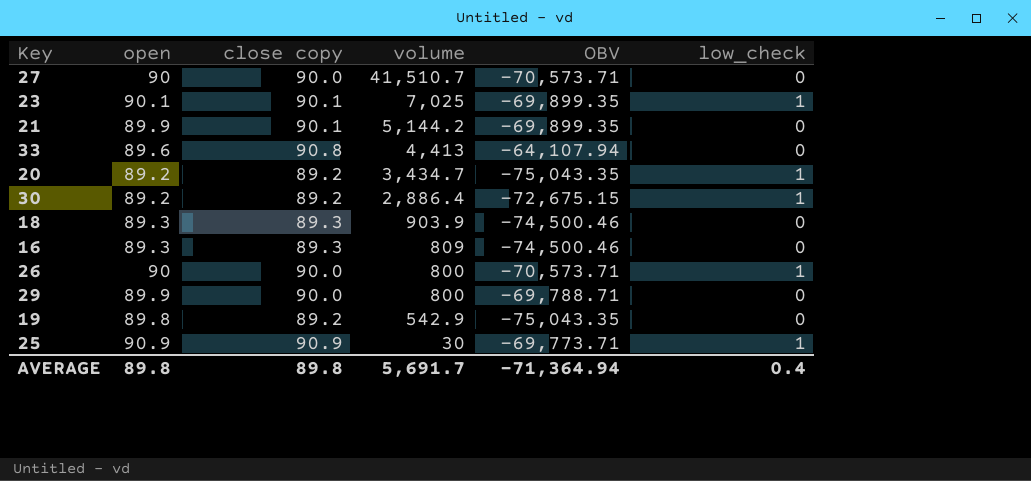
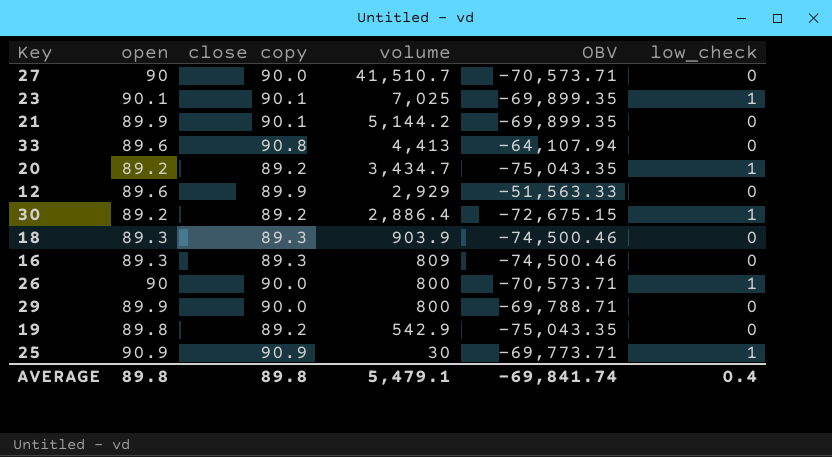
row 12: none -> 89.6 | 89.9 | 2,929 | -51,563.33 | 0
AVERAGE | volume: 5,691.7 -> 5,479.1
AVERAGE | OBV: -71,364.94 -> -69,841.74

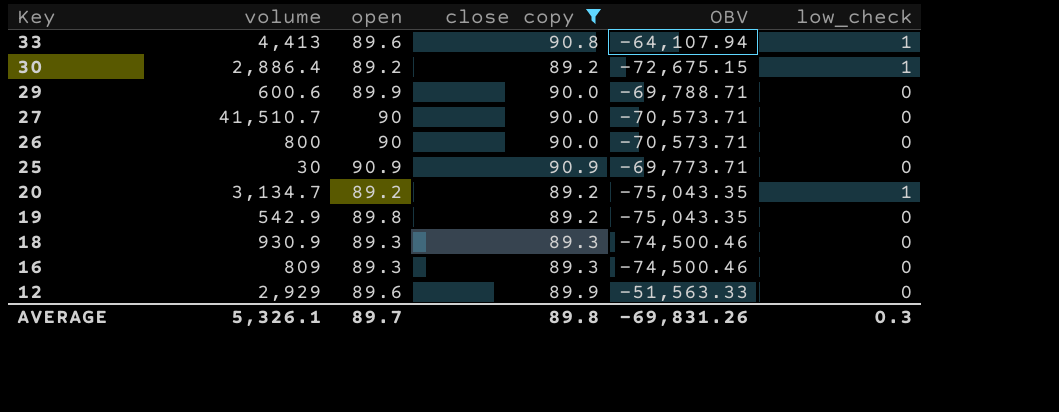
filter: none -> close copy != 90.1
row order: volume descending -> Key descending
column volume | position: 4 -> 2
33 | low_check: 0 -> 1
29 | volume: 800 -> 600.6
26 | low_check: 1 -> 0
25 | low_check: 1 -> 0
20 | volume: 3,434.7 -> 3,134.7
18 | volume: 903.9 -> 930.9
AVERAGE | volume: 5,479.1 -> 5,326.1
AVERAGE | open: 89.8 -> 89.7
AVERAGE | OBV: -69,841.74 -> -69,831.26
AVERAGE | low_check: 0.4 -> 0.3

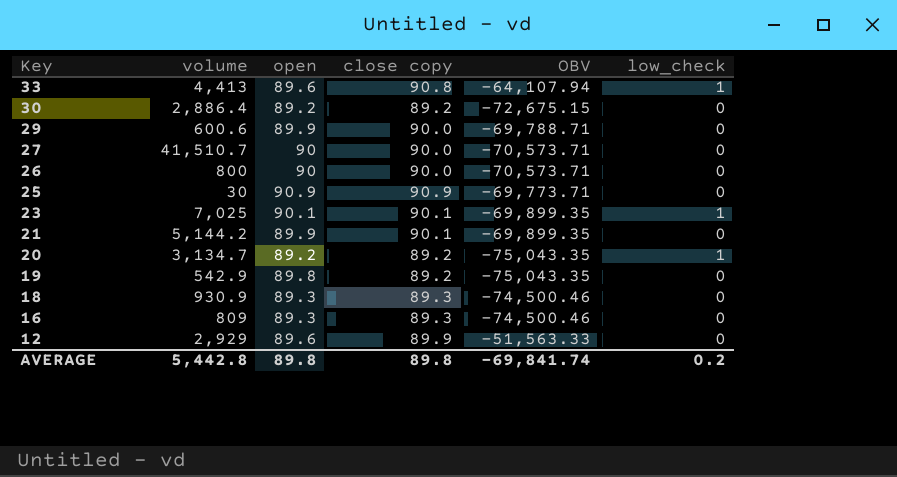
filter: close copy != 90.1 -> none
30 | low_check: 1 -> 0
AVERAGE | volume: 5,326.1 -> 5,442.8
AVERAGE | open: 89.7 -> 89.8
AVERAGE | OBV: -69,831.26 -> -69,841.74
AVERAGE | low_check: 0.3 -> 0.2

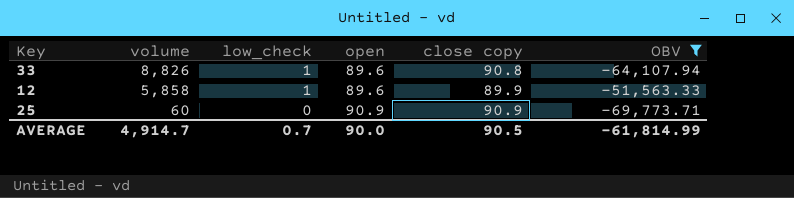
filter: none -> OBV >= -69,773.71
row order: Key descending -> volume descending
column low_check | position: 6 -> 3
33 | volume: 4,413 -> 8,826
12 | volume: 2,929 -> 5,858
12 | low_check: 0 -> 1
25 | volume: 30 -> 60
AVERAGE | volume: 5,442.8 -> 4,914.7
AVERAGE | low_check: 0.2 -> 0.7
AVERAGE | open: 89.8 -> 90.0
AVERAGE | close copy: 89.8 -> 90.5
AVERAGE | OBV: -69,841.74 -> -61,814.99

